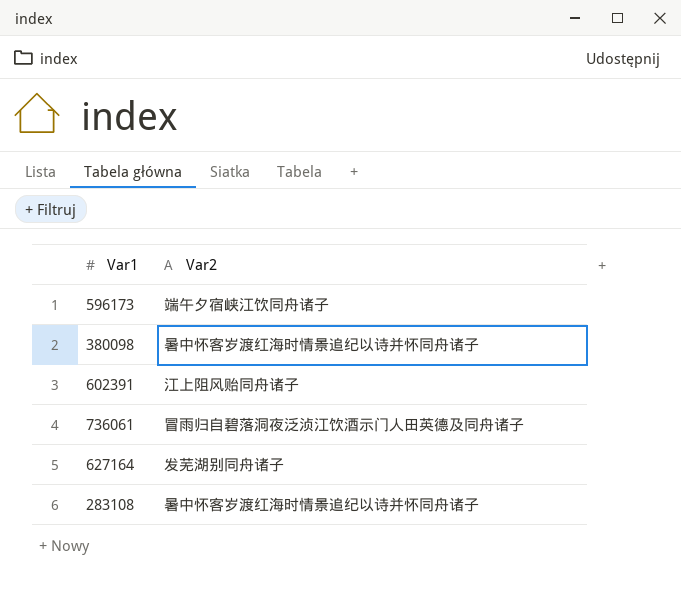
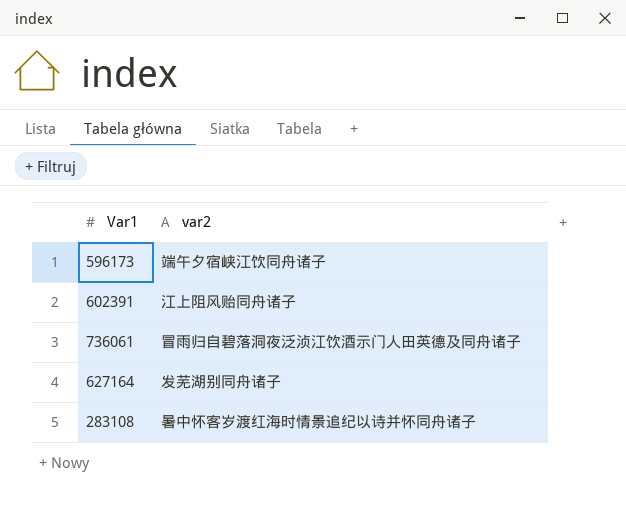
column name: Var2 -> var2
row 380098: 暑中怀客岁渡红海时情景追纪以诗并怀同舟诸子 -> none

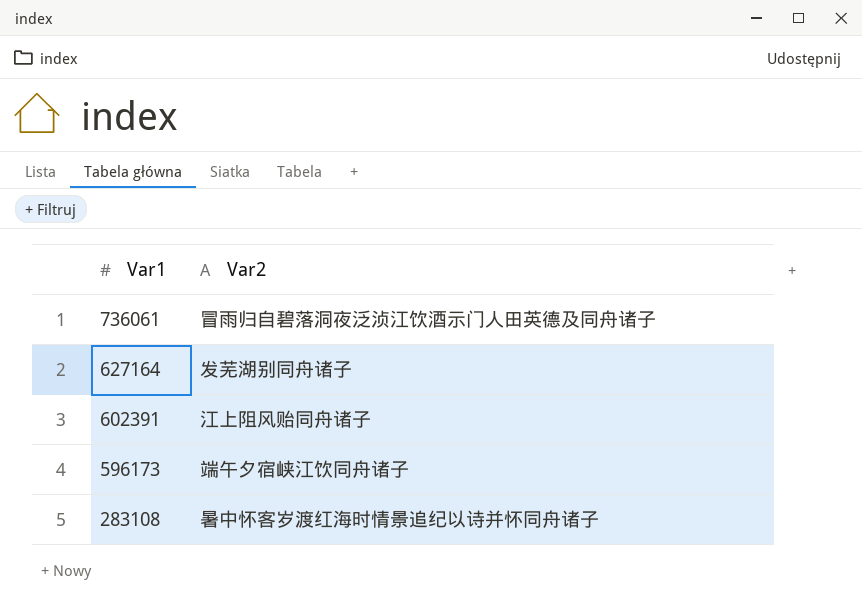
row order: none -> Var1 descending
column name: var2 -> Var2

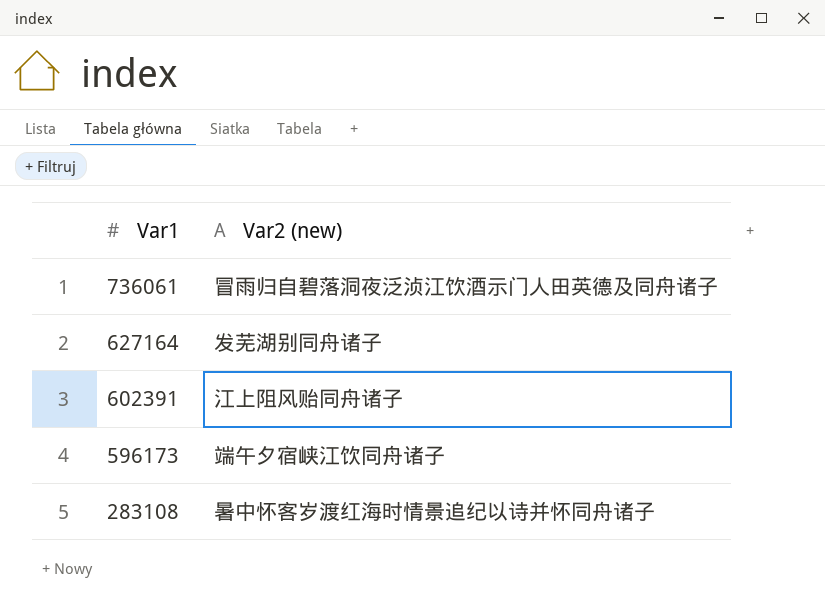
column name: Var2 -> Var2 (new)

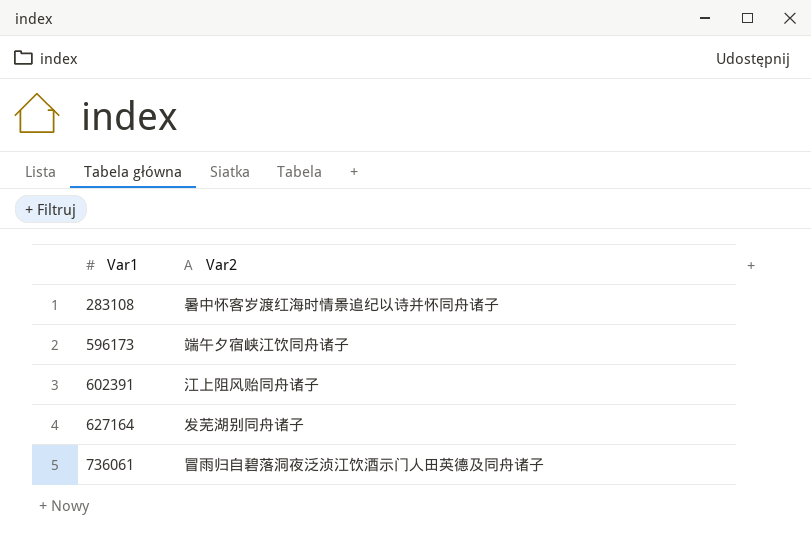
row order: Var1 descending -> Var1 ascending
column name: Var2 (new) -> Var2

